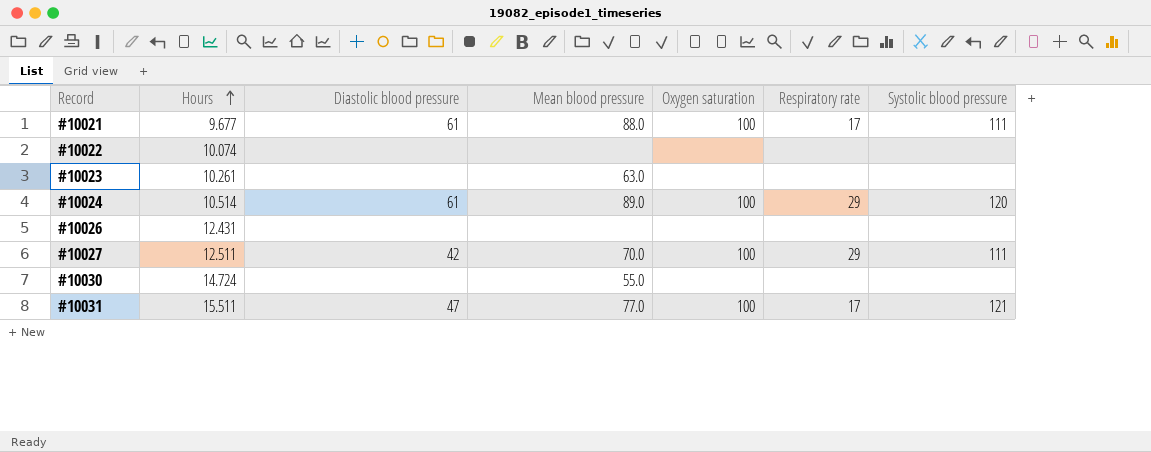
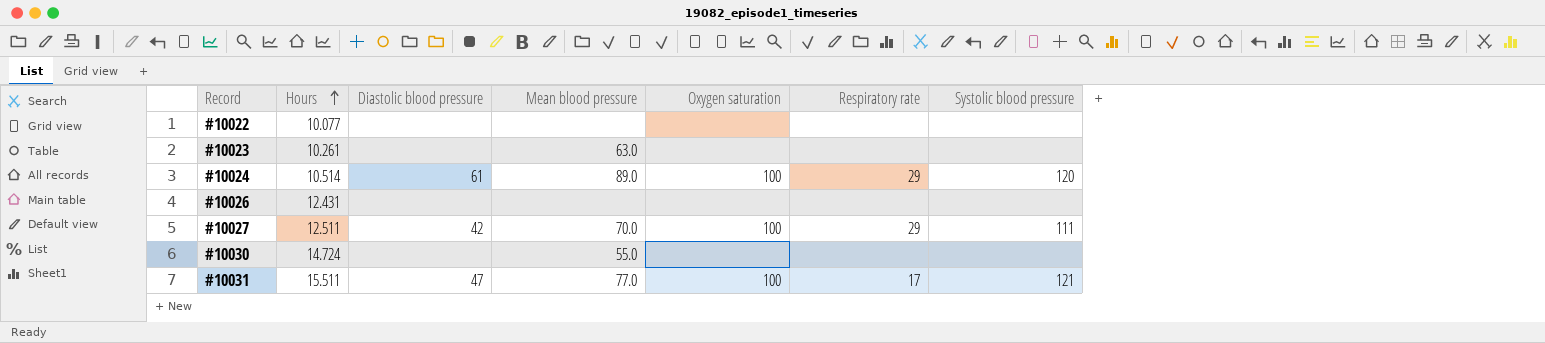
row #10021: 9.677 | 61 | 88.0 | 100 | 17 | 111 -> none
#10022 | Hours: 10.074 -> 10.077

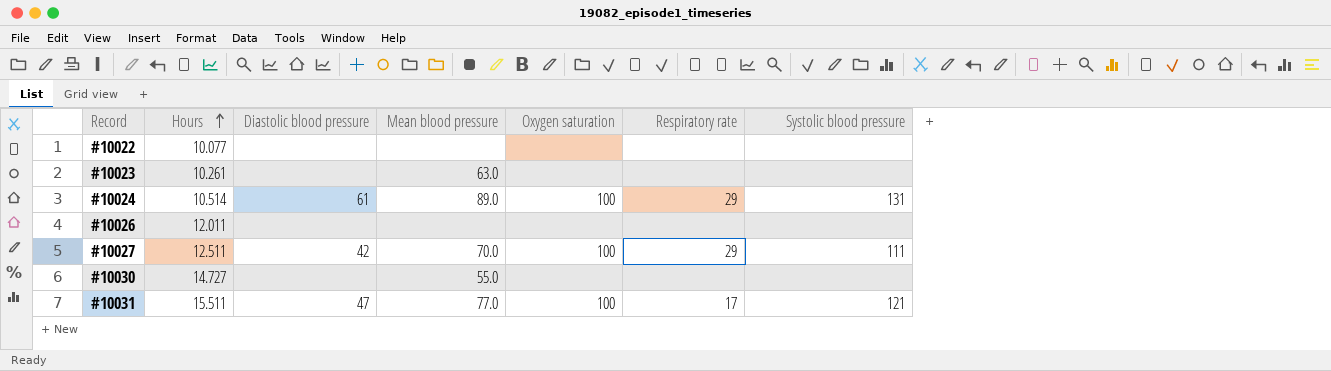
#10024 | Systolic blood pressure: 120 -> 131
#10026 | Hours: 12.431 -> 12.011
#10030 | Hours: 14.724 -> 14.727

